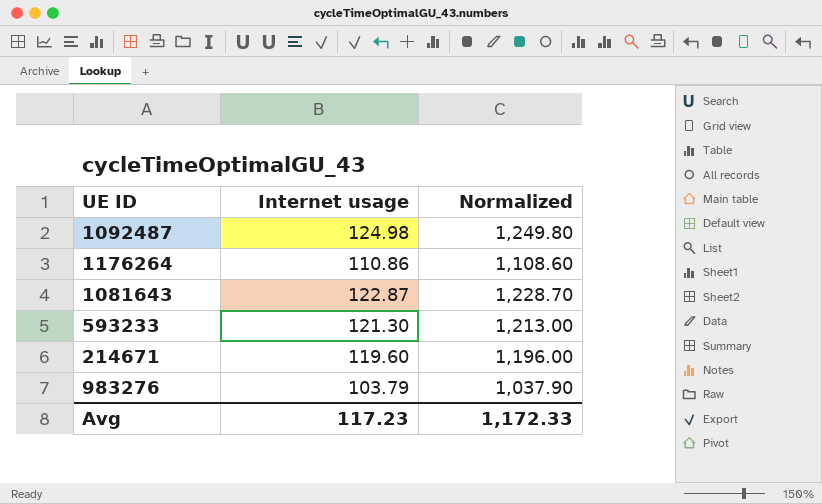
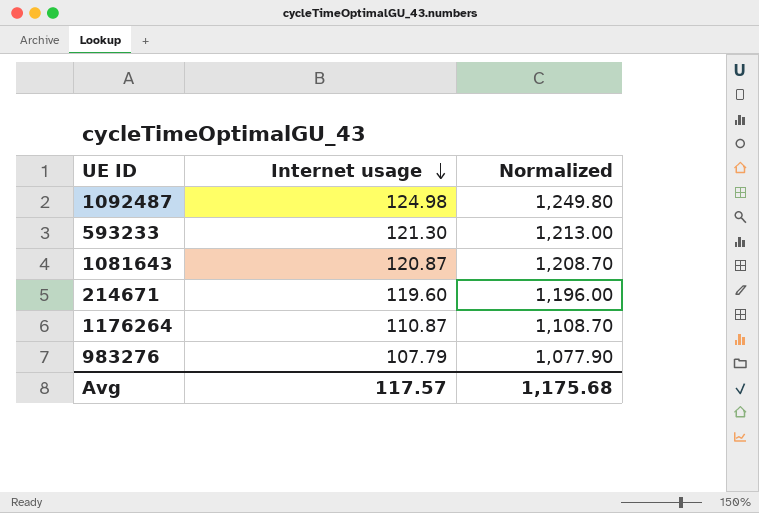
row order: none -> Internet usage descending
1081643 | Internet usage: 122.87 -> 120.87
1081643 | Normalized: 1,228.70 -> 1,208.70
1176264 | Internet usage: 110.86 -> 110.87
1176264 | Normalized: 1,108.60 -> 1,108.70
983276 | Internet usage: 103.79 -> 107.79
983276 | Normalized: 1,037.90 -> 1,077.90
Avg | Internet usage: 117.23 -> 117.57
Avg | Normalized: 1,172.33 -> 1,175.68

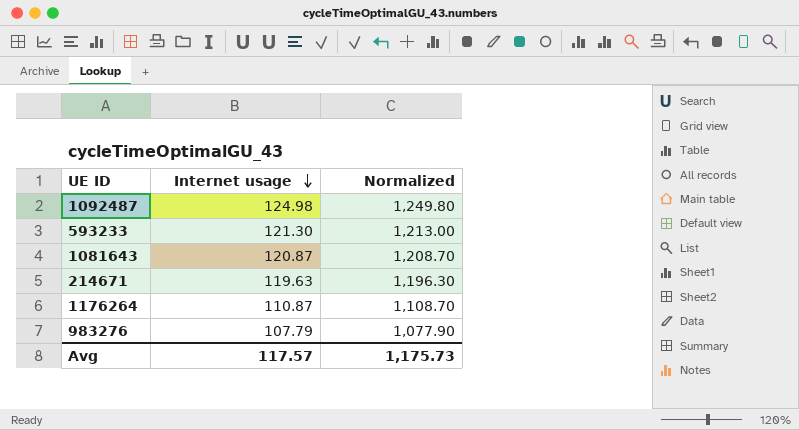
214671 | Internet usage: 119.60 -> 119.63
214671 | Normalized: 1,196.00 -> 1,196.30
Avg | Normalized: 1,175.68 -> 1,175.73

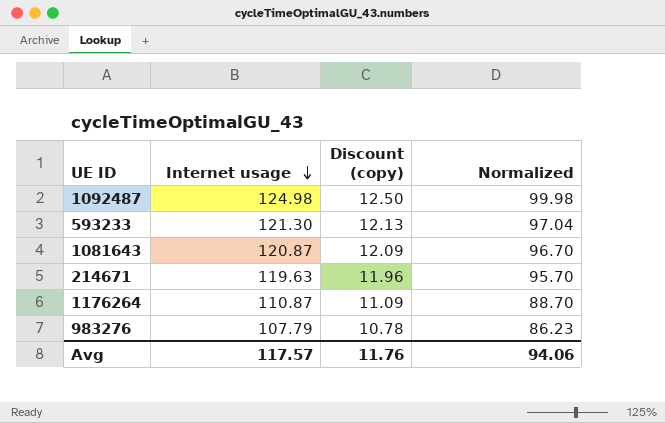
column Discount (copy) | formula: none -> [Internet usage] * 0.1
column Normalized | formula: [Internet usage] * 10 -> [Internet usage] * 0.8
Avg | Normalized: 1,175.73 -> 94.06

